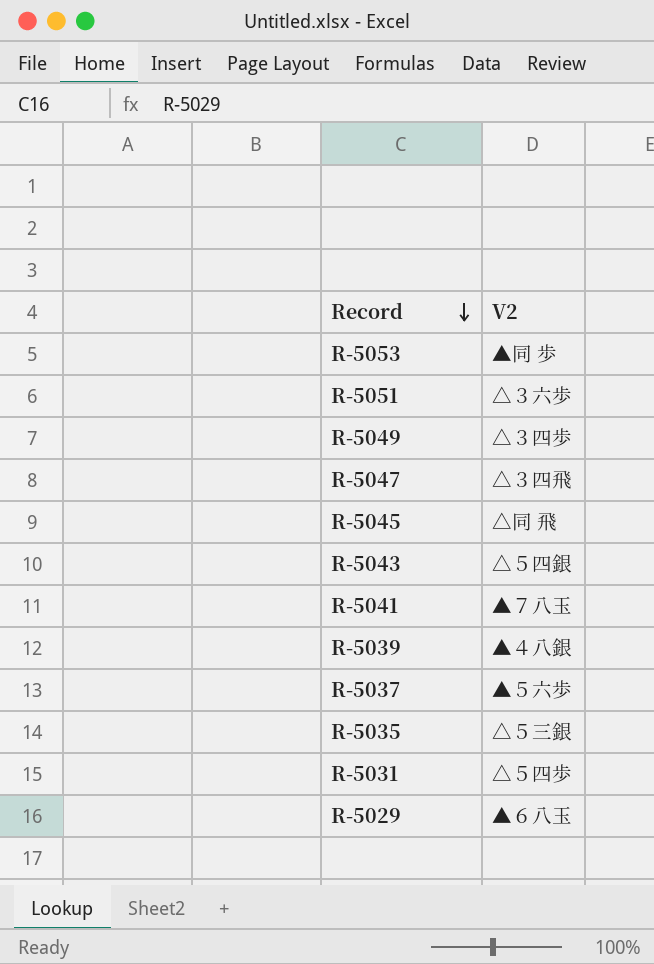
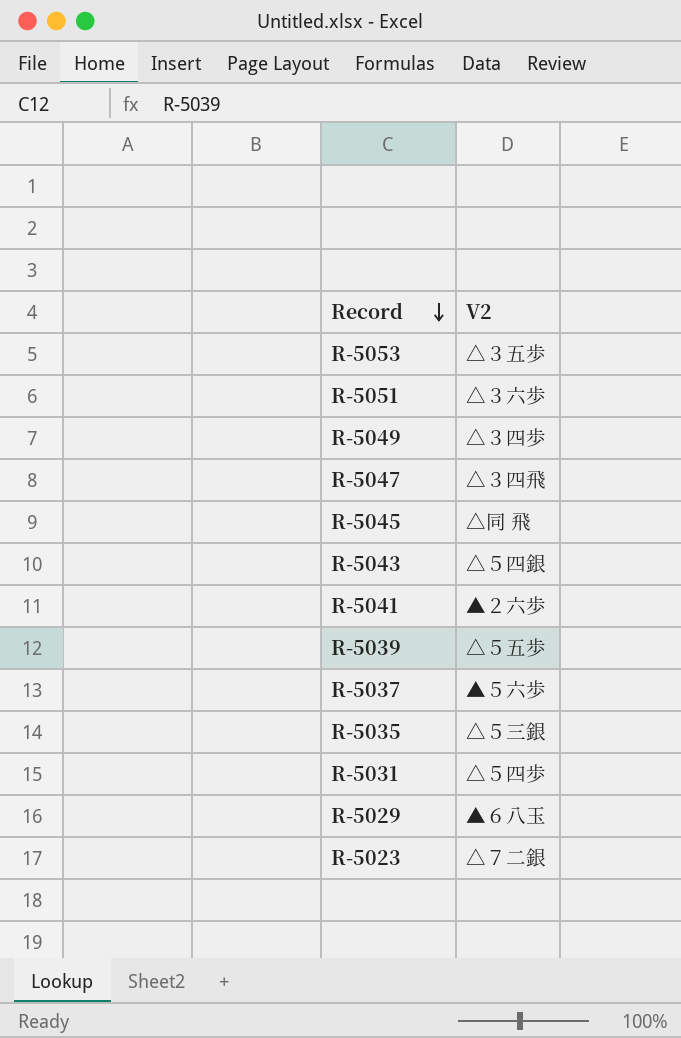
R-5053 | V2: ▲同 歩 -> △３五歩
R-5041 | V2: ▲７八玉 -> ▲２六歩
R-5039 | V2: ▲４八銀 -> △５五歩
row R-5023: none -> △７二銀

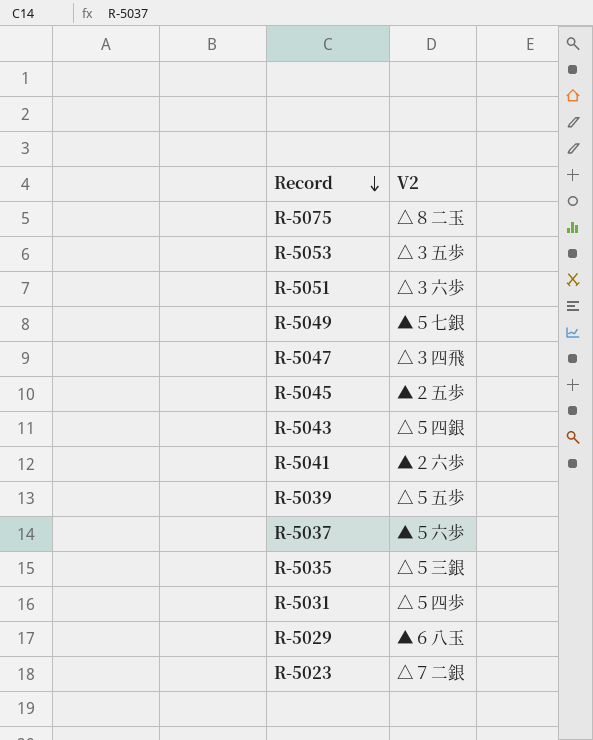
row R-5075: none -> △８二玉
R-5049 | V2: △３四歩 -> ▲５七銀
R-5045 | V2: △同 飛 -> ▲２五歩

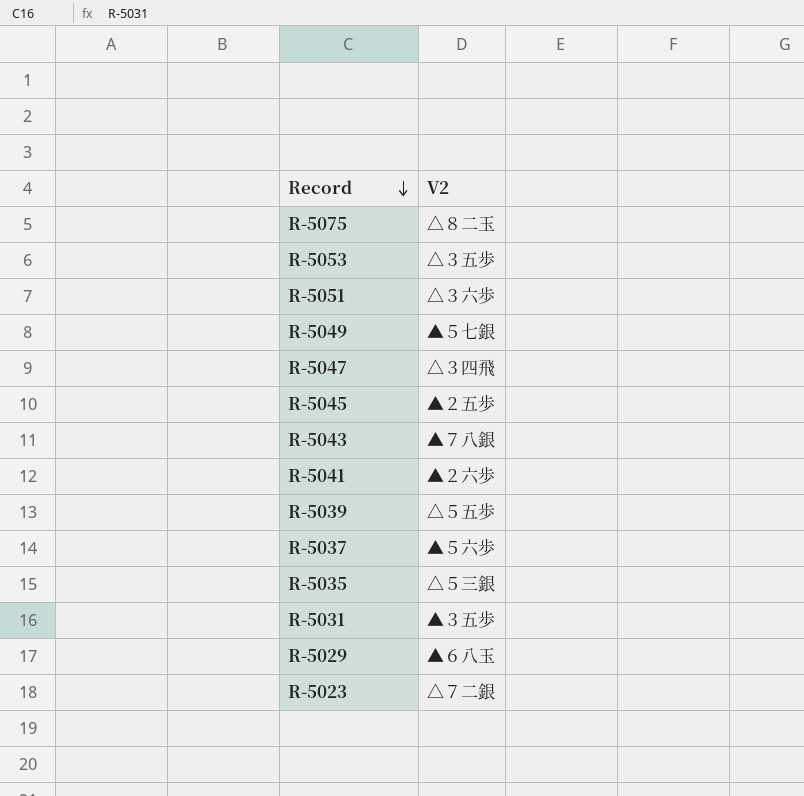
R-5043 | V2: △５四銀 -> ▲７八銀
R-5031 | V2: △５四歩 -> ▲３五歩

